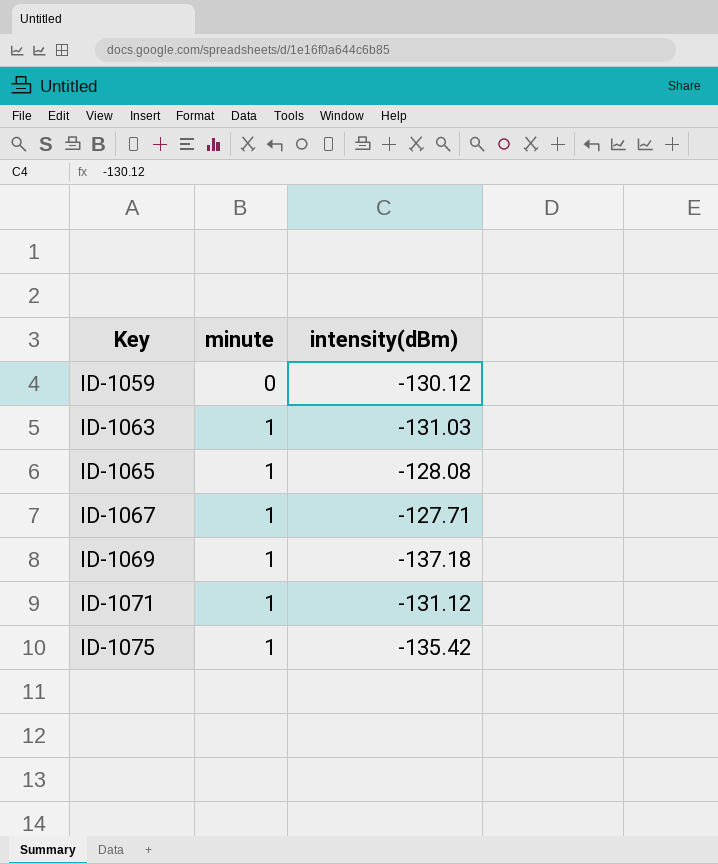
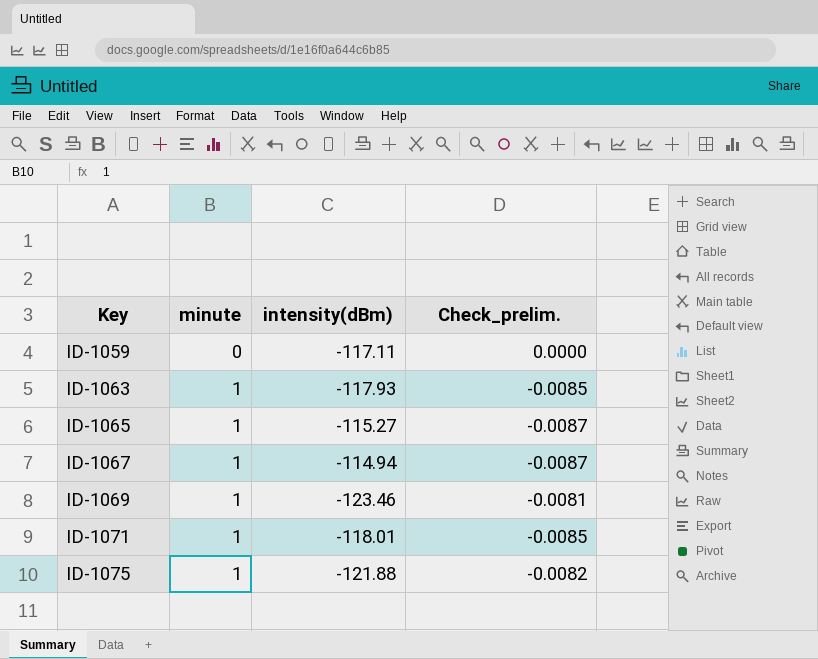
column Check_prelim. | formula: none -> [minute] / [intensity(dBm)]
ID-1059 | intensity(dBm): -130.12 -> -117.11
ID-1063 | intensity(dBm): -131.03 -> -117.93
ID-1065 | intensity(dBm): -128.08 -> -115.27
ID-1067 | intensity(dBm): -127.71 -> -114.94
ID-1069 | intensity(dBm): -137.18 -> -123.46
ID-1071 | intensity(dBm): -131.12 -> -118.01
ID-1075 | intensity(dBm): -135.42 -> -121.88

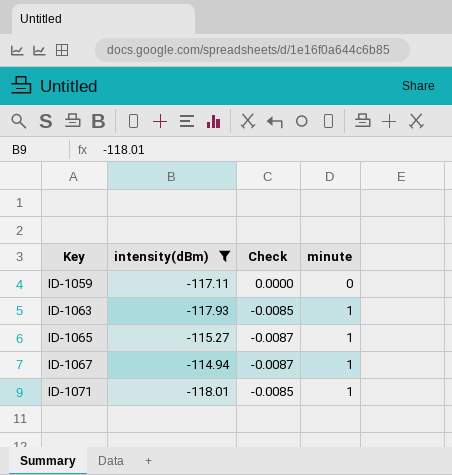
filter: none -> intensity(dBm) >= -118.01
column name: Check_prelim. -> Check
column minute | position: 2 -> 4

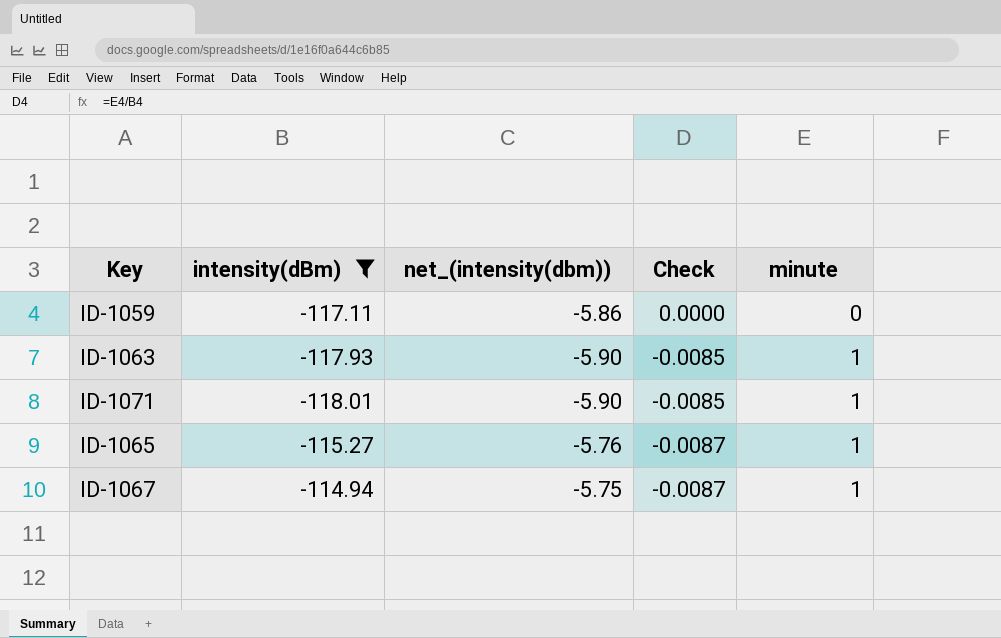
row order: Key ascending -> Check descending
column net_(intensity(dbm)) | formula: none -> [intensity(dBm)] * 0.05

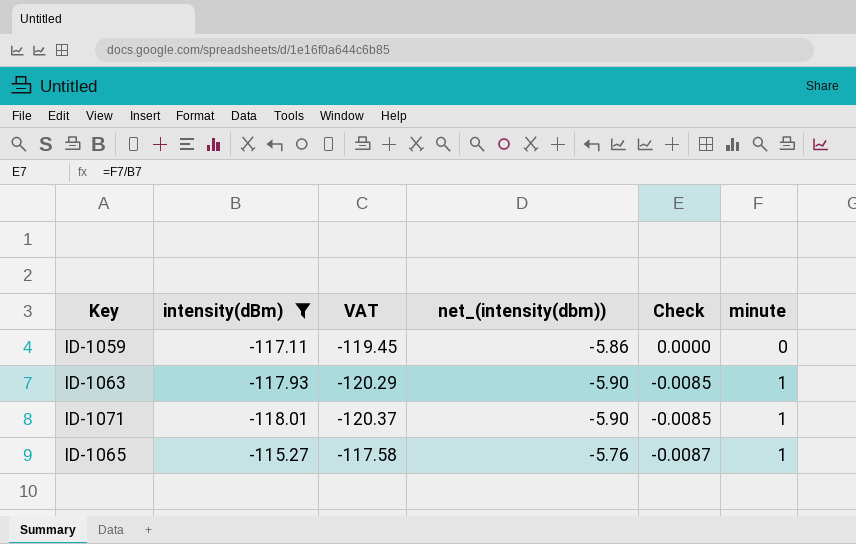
column VAT | formula: none -> [intensity(dBm)] * 1.02
row ID-1067: -114.94 | -5.75 | -0.0087 | 1 -> none

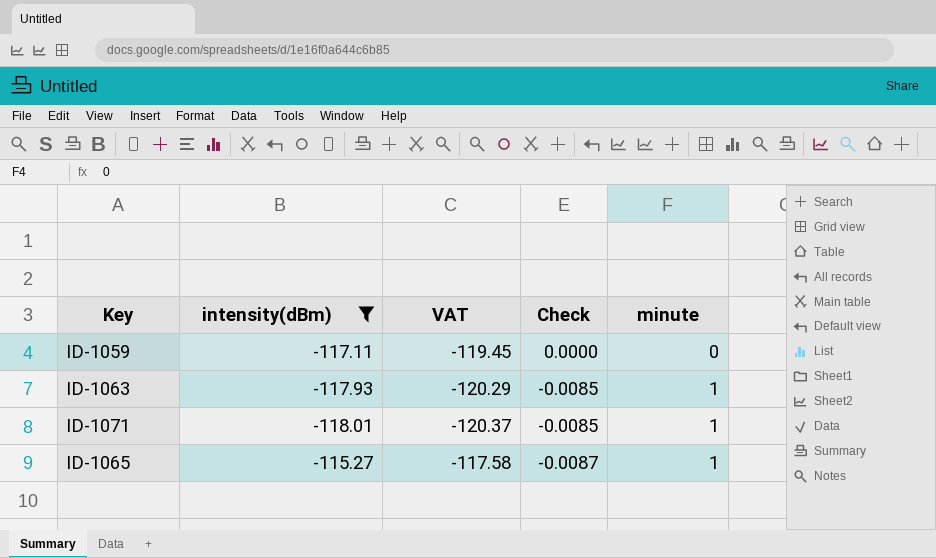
column net_(intensity(dbm)) | formula: [intensity(dBm)] * 0.05 -> none

